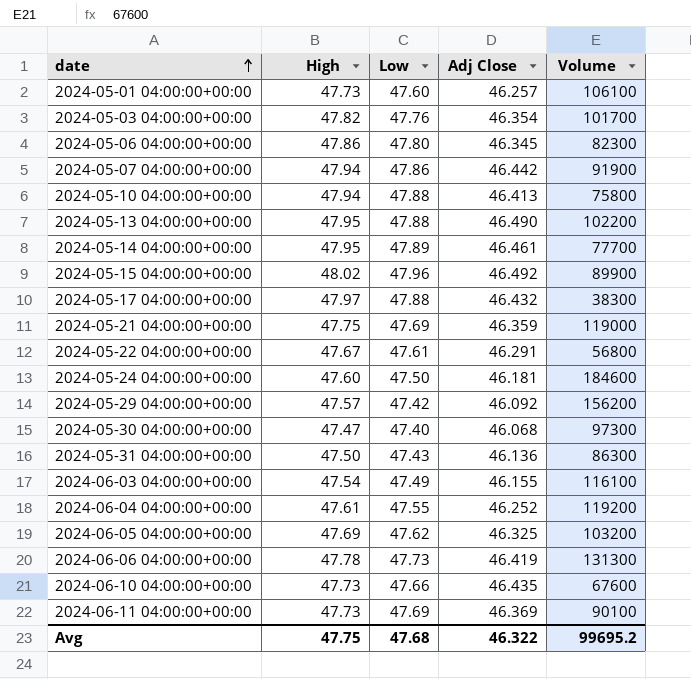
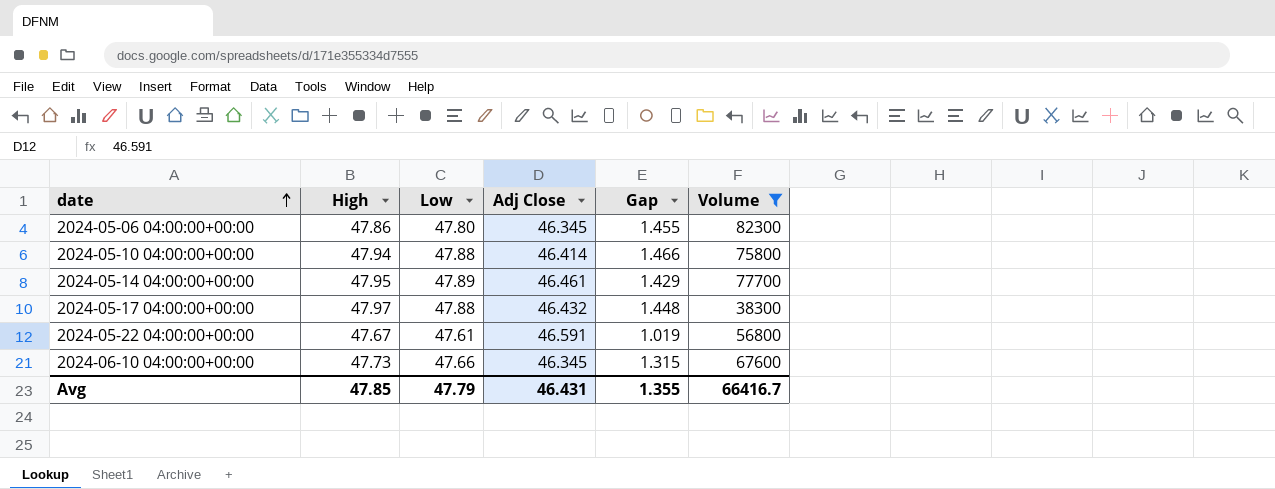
filter: none -> Volume <= 82300
column Gap | formula: none -> [Low] - [Adj Close]
2024-05-10 04:00:00+00:00 | Adj Close: 46.413 -> 46.414
2024-05-22 04:00:00+00:00 | Adj Close: 46.291 -> 46.591
2024-06-10 04:00:00+00:00 | Adj Close: 46.435 -> 46.345
Avg | High: 47.75 -> 47.85
Avg | Low: 47.68 -> 47.79
Avg | Adj Close: 46.322 -> 46.431
Avg | Volume: 99695.2 -> 66416.7

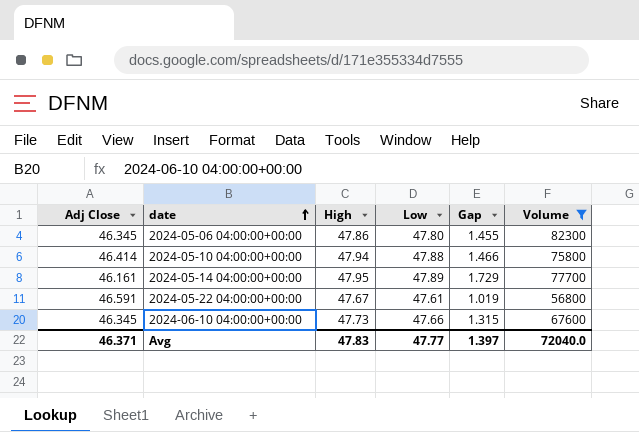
column Adj Close | position: 4 -> 1
row 2024-05-17 04:00:00+00:00: 47.97 | 47.88 | 46.432 | 1.448 | 38300 -> none
2024-05-14 04:00:00+00:00 | Adj Close: 46.461 -> 46.161
2024-05-14 04:00:00+00:00 | Gap: 1.429 -> 1.729
Avg | Adj Close: 46.431 -> 46.371
Avg | High: 47.85 -> 47.83
Avg | Low: 47.79 -> 47.77
Avg | Gap: 1.355 -> 1.397
Avg | Volume: 66416.7 -> 72040.0

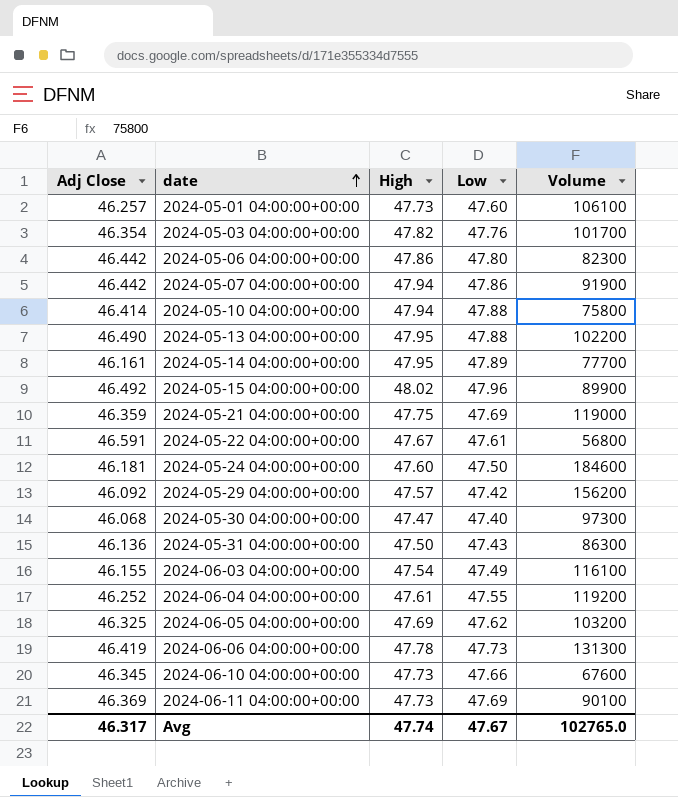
filter: Volume <= 82300 -> none
column Gap | formula: [Low] - [Adj Close] -> none
2024-05-06 04:00:00+00:00 | Adj Close: 46.345 -> 46.442
Avg | Adj Close: 46.371 -> 46.317
Avg | High: 47.83 -> 47.74
Avg | Low: 47.77 -> 47.67
Avg | Volume: 72040.0 -> 102765.0

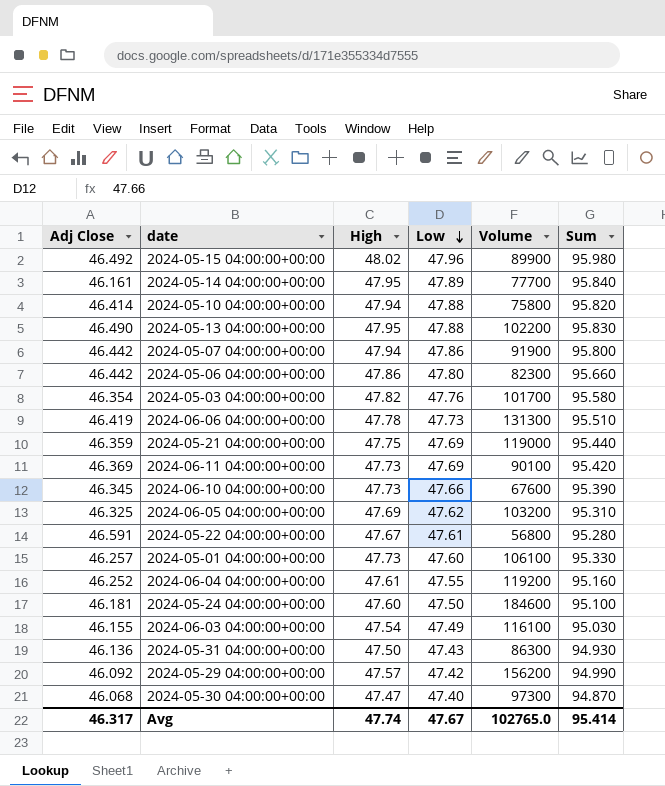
row order: date ascending -> Low descending
column Sum | formula: none -> [High] + [Low]

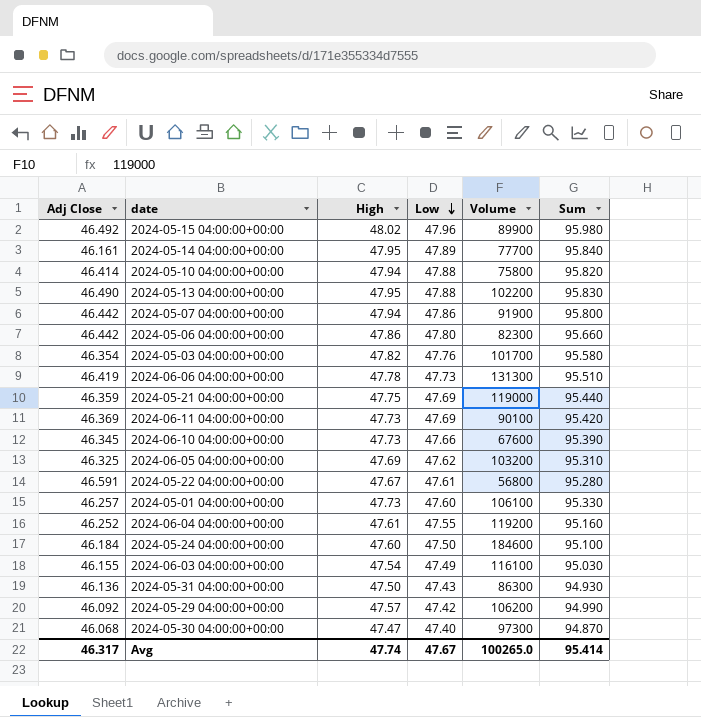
2024-05-24 04:00:00+00:00 | Adj Close: 46.181 -> 46.184
2024-05-29 04:00:00+00:00 | Volume: 156200 -> 106200
Avg | Volume: 102765.0 -> 100265.0

